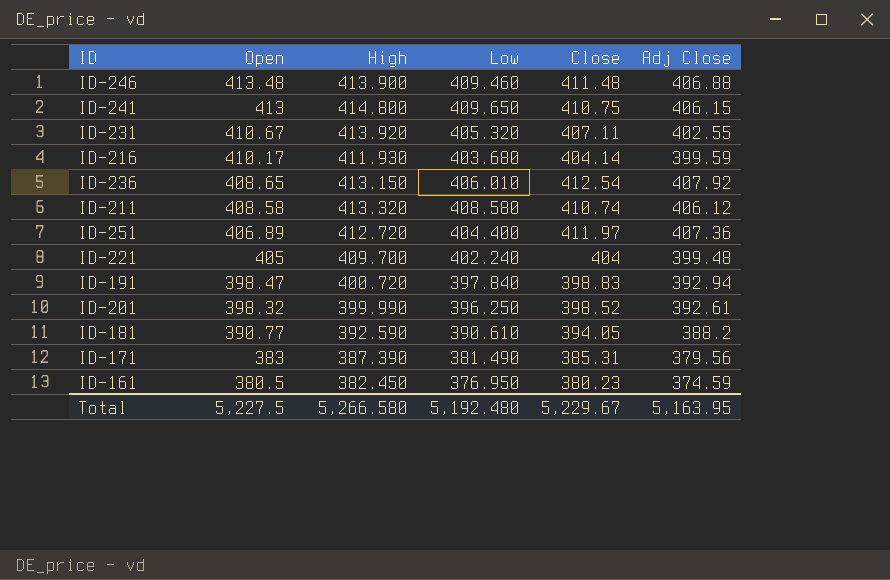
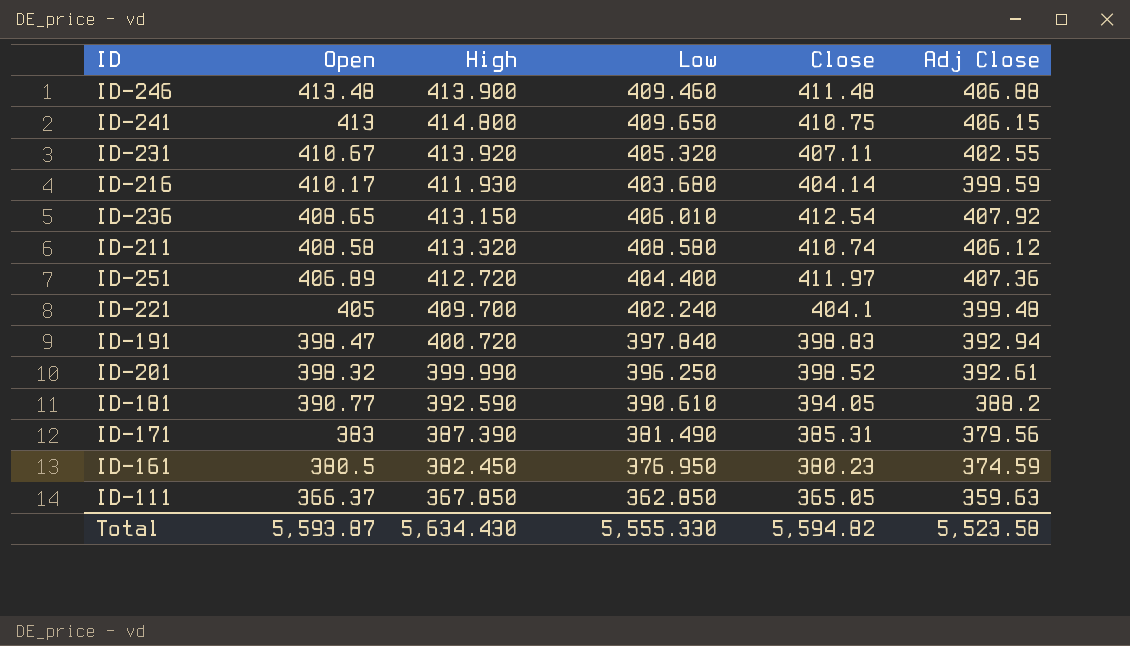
ID-221 | Close: 404 -> 404.1
row ID-111: none -> 366.37 | 367.850 | 362.850 | 365.05 | 359.63
Total | Open: 5,227.5 -> 5,593.87
Total | High: 5,266.580 -> 5,634.430
Total | Low: 5,192.480 -> 5,555.330
Total | Close: 5,229.67 -> 5,594.82
Total | Adj Close: 5,163.95 -> 5,523.58

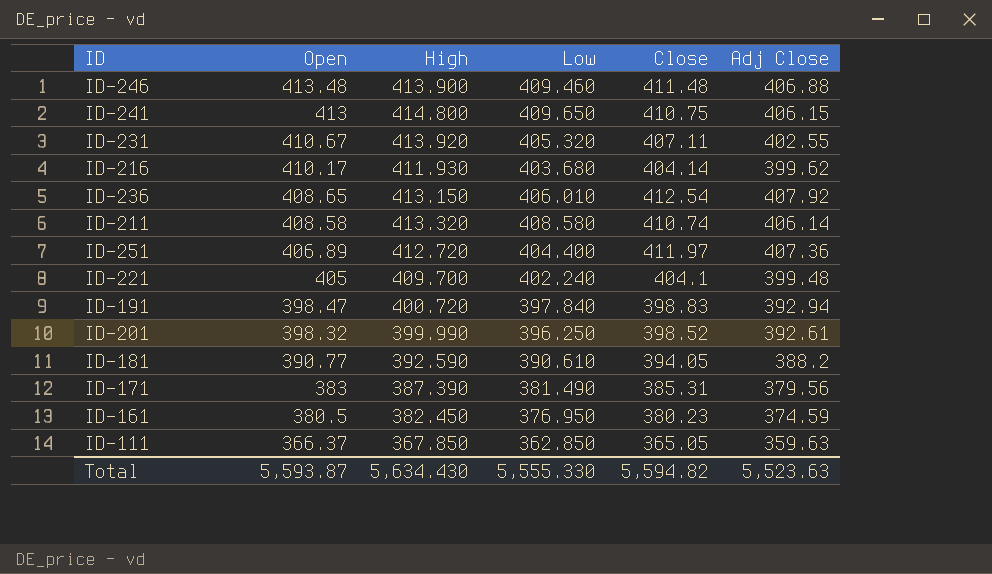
ID-216 | Adj Close: 399.59 -> 399.62
ID-211 | Adj Close: 406.12 -> 406.14
Total | Adj Close: 5,523.58 -> 5,523.63

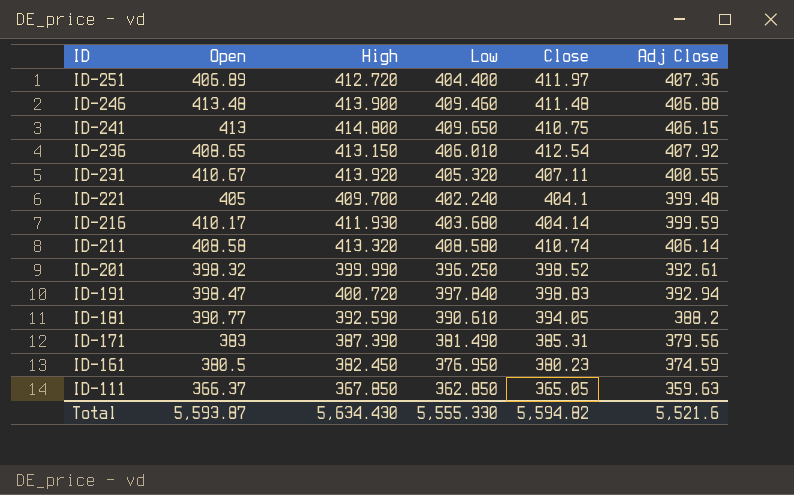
row order: Open descending -> ID descending
ID-231 | Adj Close: 402.55 -> 400.55
ID-216 | Adj Close: 399.62 -> 399.59
Total | Adj Close: 5,523.63 -> 5,521.6

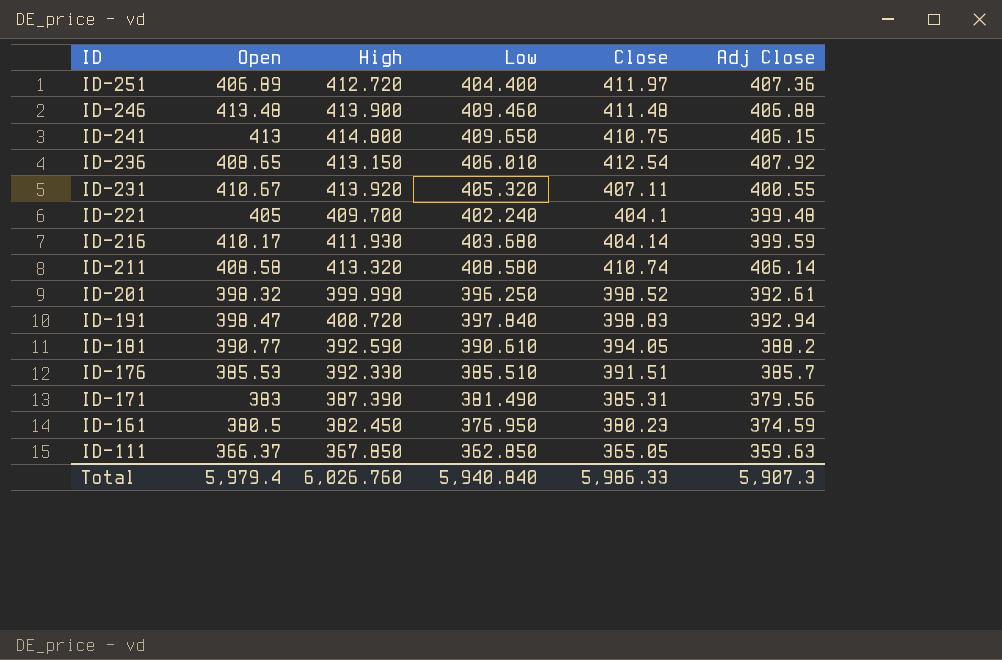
row ID-176: none -> 385.53 | 392.330 | 385.510 | 391.51 | 385.7
Total | Open: 5,593.87 -> 5,979.4
Total | High: 5,634.430 -> 6,026.760
Total | Low: 5,555.330 -> 5,940.840
Total | Close: 5,594.82 -> 5,986.33
Total | Adj Close: 5,521.6 -> 5,907.3

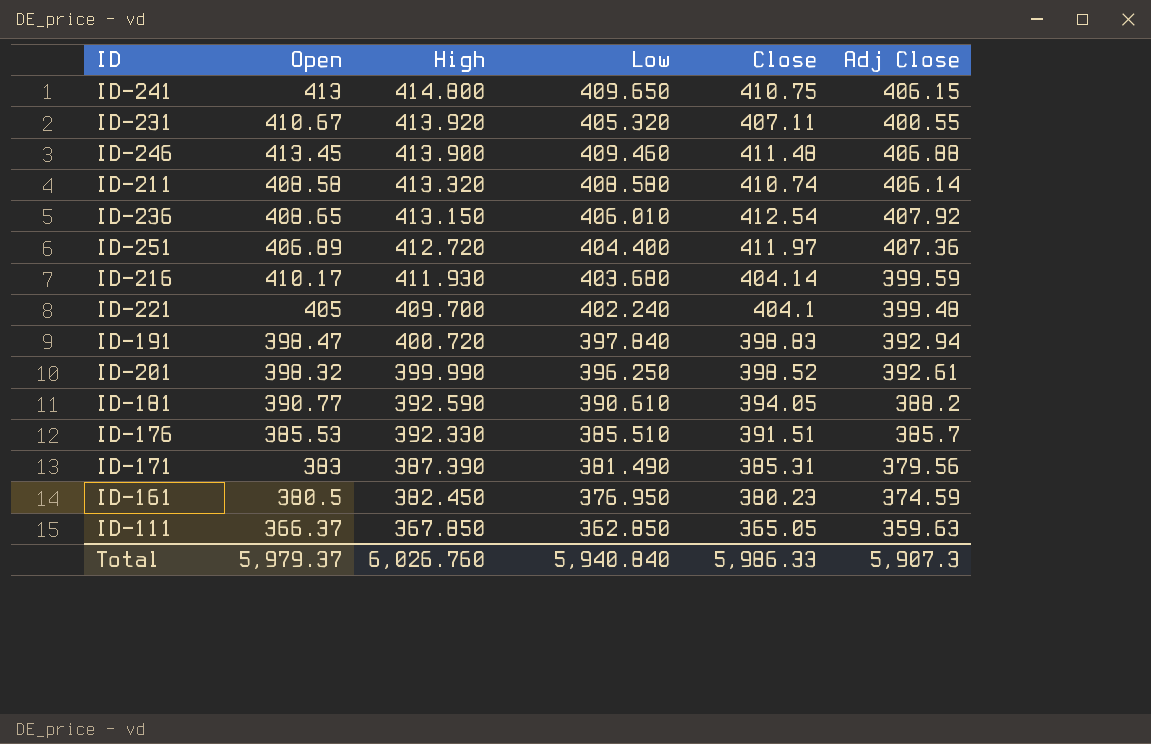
row order: ID descending -> High descending
ID-246 | Open: 413.48 -> 413.45
Total | Open: 5,979.4 -> 5,979.37

